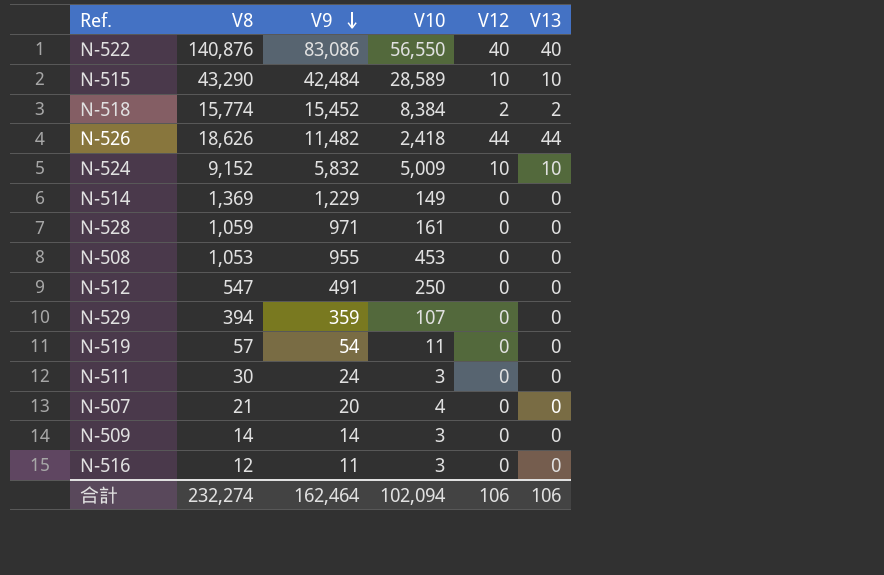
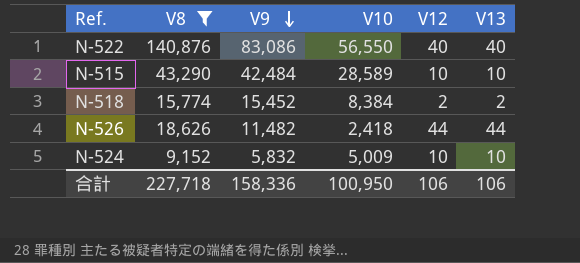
filter: none -> V8 >= 9,152
合計 | V8: 232,274 -> 227,718
合計 | V9: 162,464 -> 158,336
合計 | V10: 102,094 -> 100,950

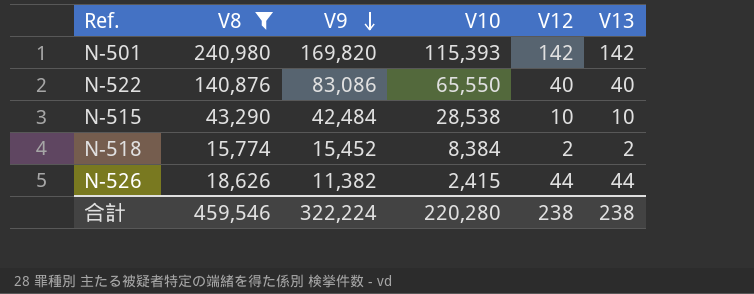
row N-524: 9,152 | 5,832 | 5,009 | 10 | 10 -> none
row N-501: none -> 240,980 | 169,820 | 115,393 | 142 | 142
N-522 | V10: 56,550 -> 65,550
N-515 | V10: 28,589 -> 28,538
N-526 | V9: 11,482 -> 11,382
N-526 | V10: 2,418 -> 2,415
合計 | V8: 227,718 -> 459,546
合計 | V9: 158,336 -> 322,224
合計 | V10: 100,950 -> 220,280
合計 | V12: 106 -> 238
合計 | V13: 106 -> 238

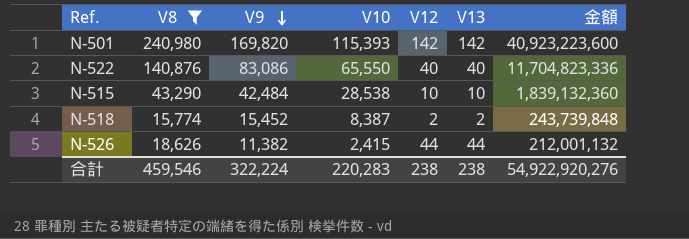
column 金額 | formula: none -> [V8] * [V9]
N-518 | V10: 8,384 -> 8,387
合計 | V10: 220,280 -> 220,283

